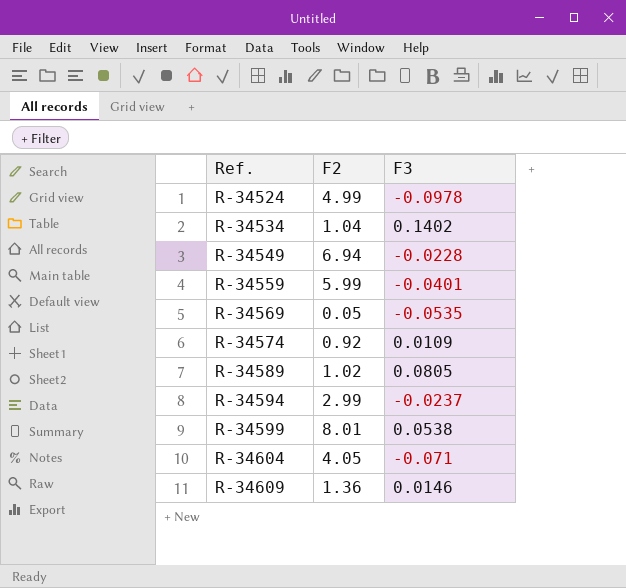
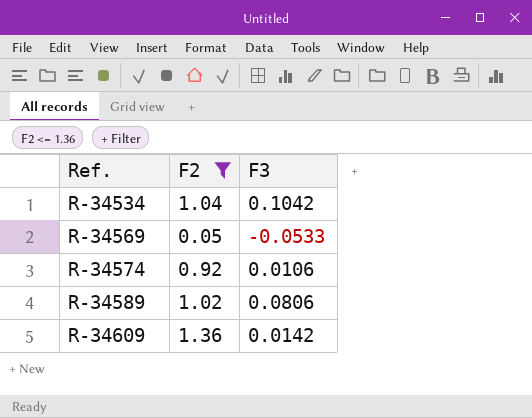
filter: none -> F2 <= 1.36
R-34534 | F3: 0.1402 -> 0.1042
R-34569 | F3: -0.0535 -> -0.0533
R-34574 | F3: 0.0109 -> 0.0106
R-34589 | F3: 0.0805 -> 0.0806
R-34609 | F3: 0.0146 -> 0.0142

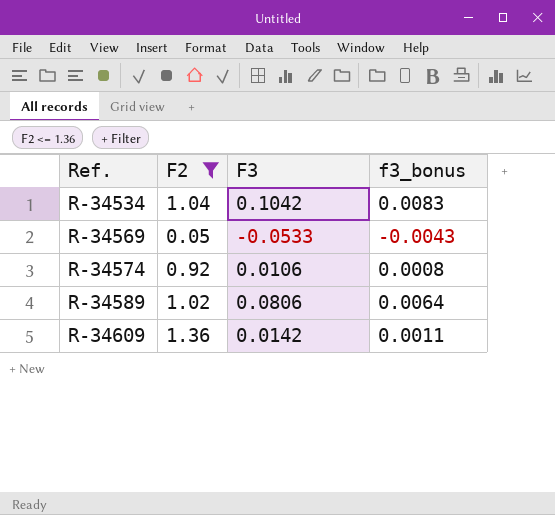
column f3_bonus | formula: none -> [F3] * 0.08

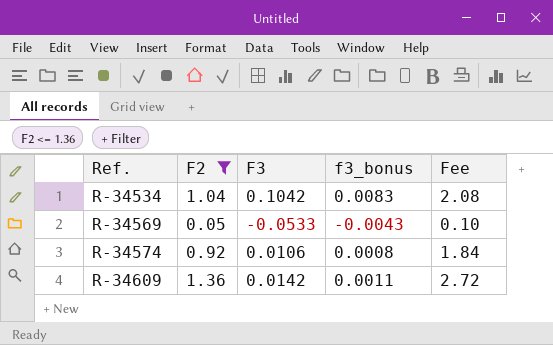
column Fee | formula: none -> [F2] * 2
row R-34589: 1.02 | 0.0806 | 0.0064 -> none

